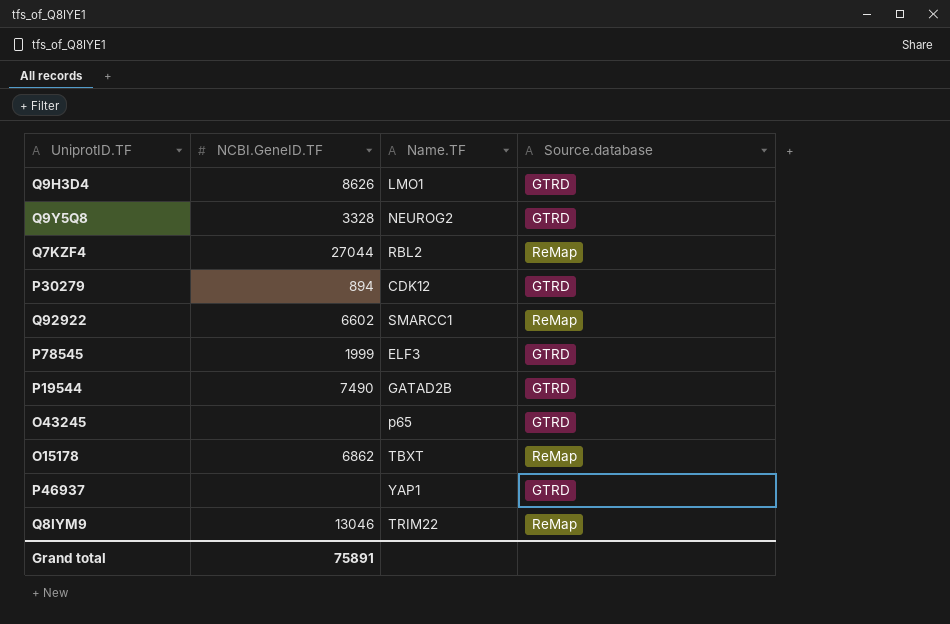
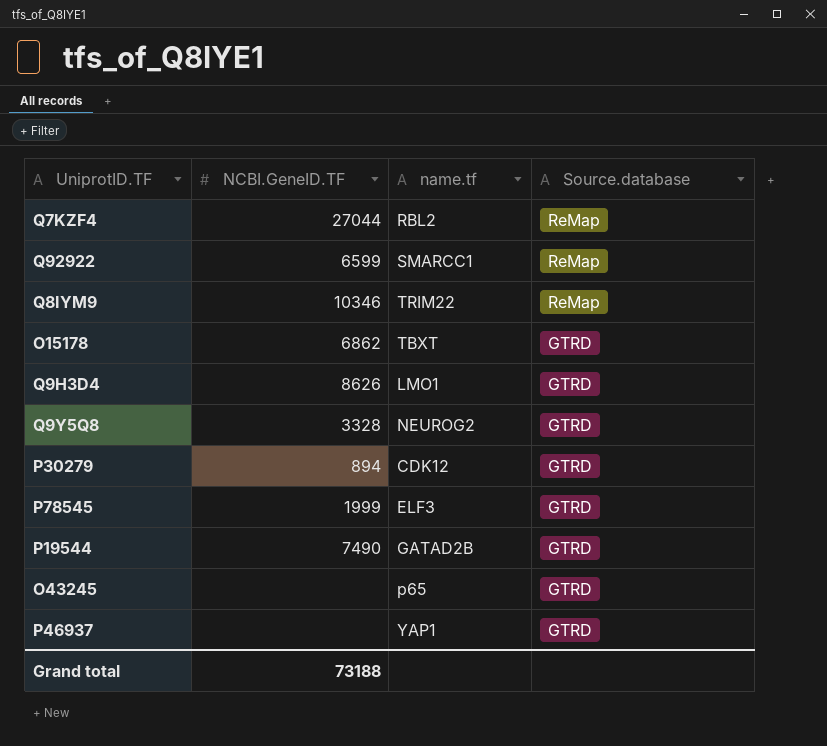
row order: none -> Source.database descending
column name: Name.TF -> name.tf
Q92922 | NCBI.GeneID.TF: 6602 -> 6599
Q8IYM9 | NCBI.GeneID.TF: 13046 -> 10346
O15178 | Source.database: ReMap -> GTRD
Grand total | NCBI.GeneID.TF: 75891 -> 73188

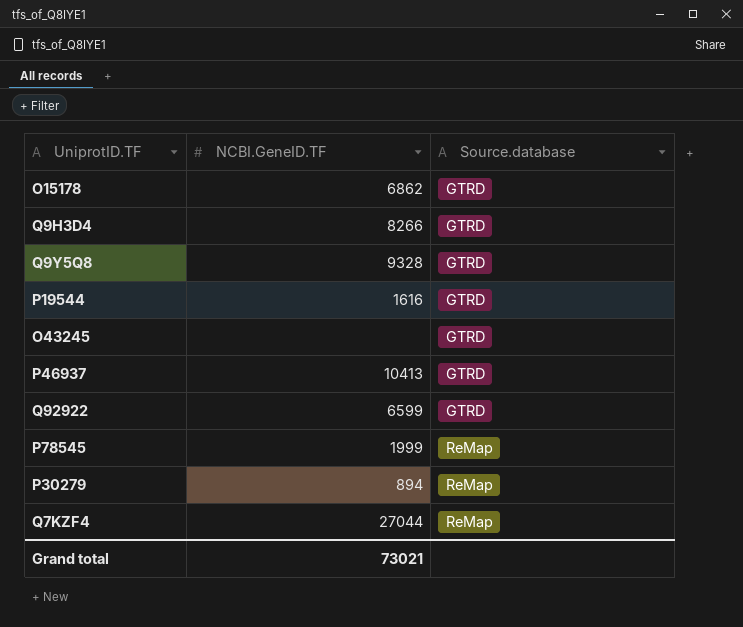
row order: Source.database descending -> Source.database ascending
column name.tf | position: 3 -> none
row Q8IYM9: 10346 | TRIM22 | ReMap -> none
Q9H3D4 | NCBI.GeneID.TF: 8626 -> 8266
Q9Y5Q8 | NCBI.GeneID.TF: 3328 -> 9328
P19544 | NCBI.GeneID.TF: 7490 -> 1616
P46937 | NCBI.GeneID.TF: none -> 10413
Q92922 | Source.database: ReMap -> GTRD
P78545 | Source.database: GTRD -> ReMap
P30279 | Source.database: GTRD -> ReMap
Grand total | NCBI.GeneID.TF: 73188 -> 73021

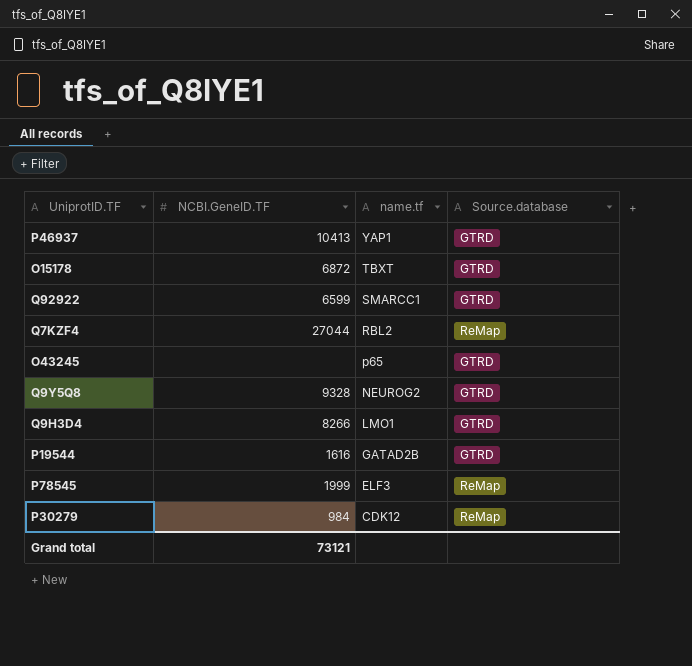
row order: Source.database ascending -> name.tf descending
column name.tf | position: none -> 3
O15178 | NCBI.GeneID.TF: 6862 -> 6872
P30279 | NCBI.GeneID.TF: 894 -> 984
Grand total | NCBI.GeneID.TF: 73021 -> 73121

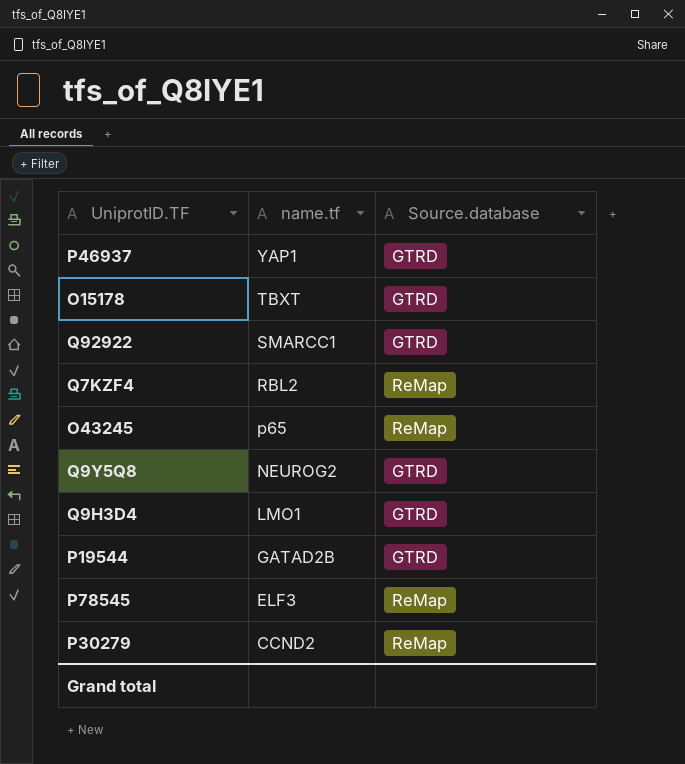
column NCBI.GeneID.TF | position: 2 -> none
O43245 | Source.database: GTRD -> ReMap
P30279 | name.tf: CDK12 -> CCND2

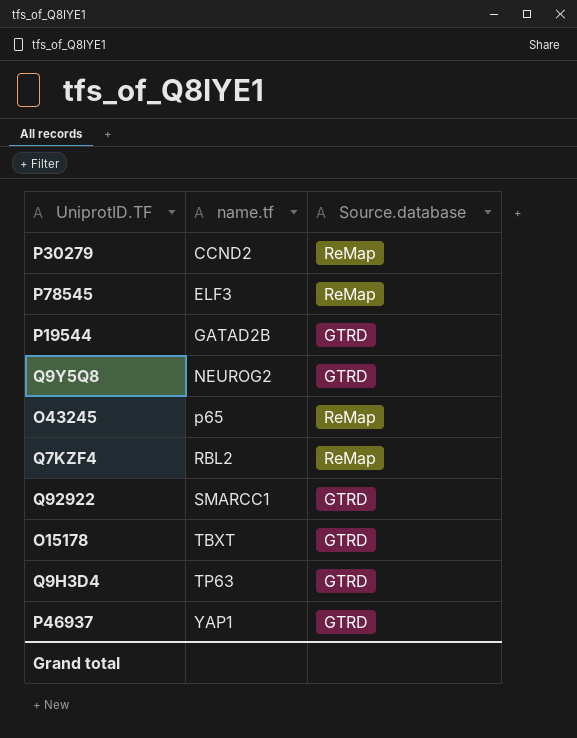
row order: name.tf descending -> name.tf ascending
Q9H3D4 | name.tf: LMO1 -> TP63

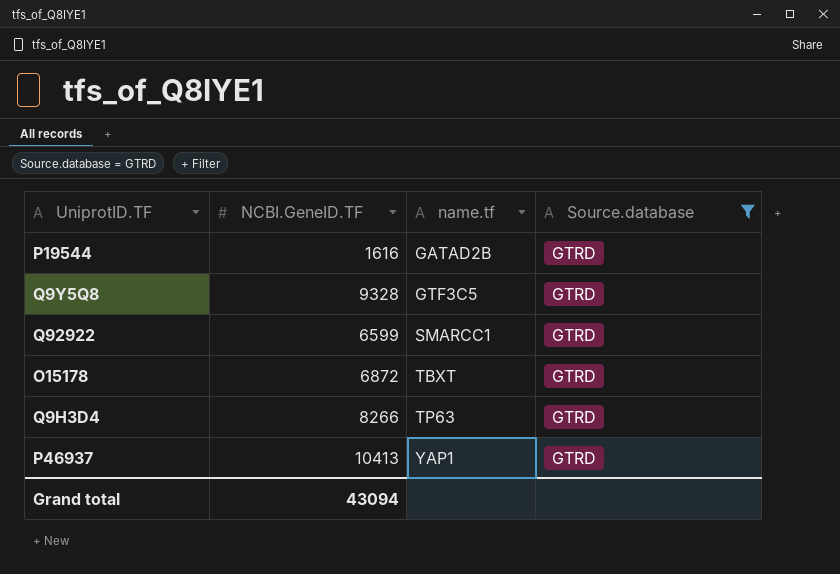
filter: none -> Source.database = GTRD
column NCBI.GeneID.TF | position: none -> 2
Q9Y5Q8 | name.tf: NEUROG2 -> GTF3C5

